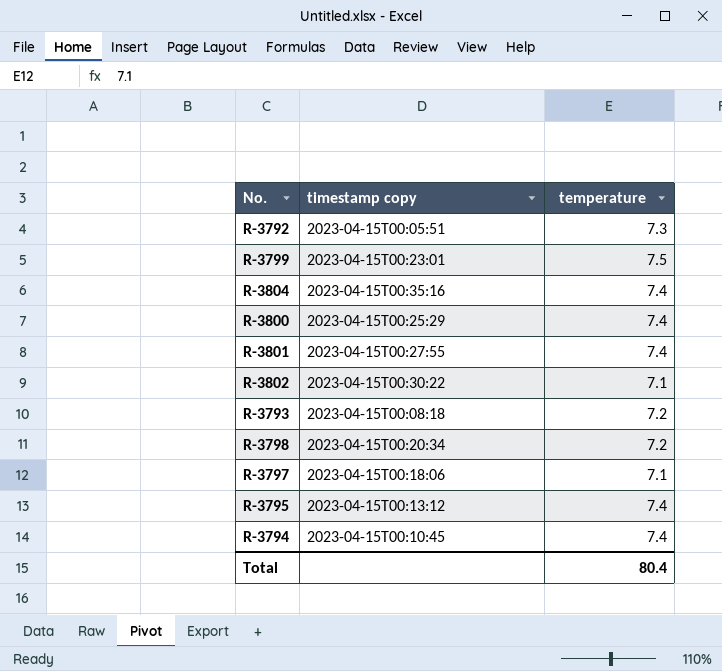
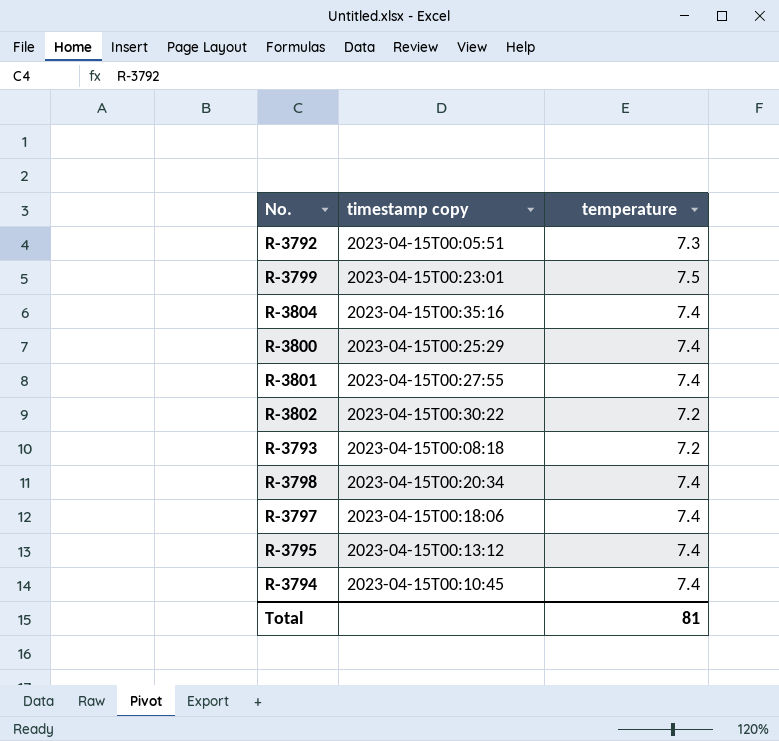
R-3802 | temperature: 7.1 -> 7.2
R-3798 | temperature: 7.2 -> 7.4
R-3797 | temperature: 7.1 -> 7.4
Total | temperature: 80.4 -> 81

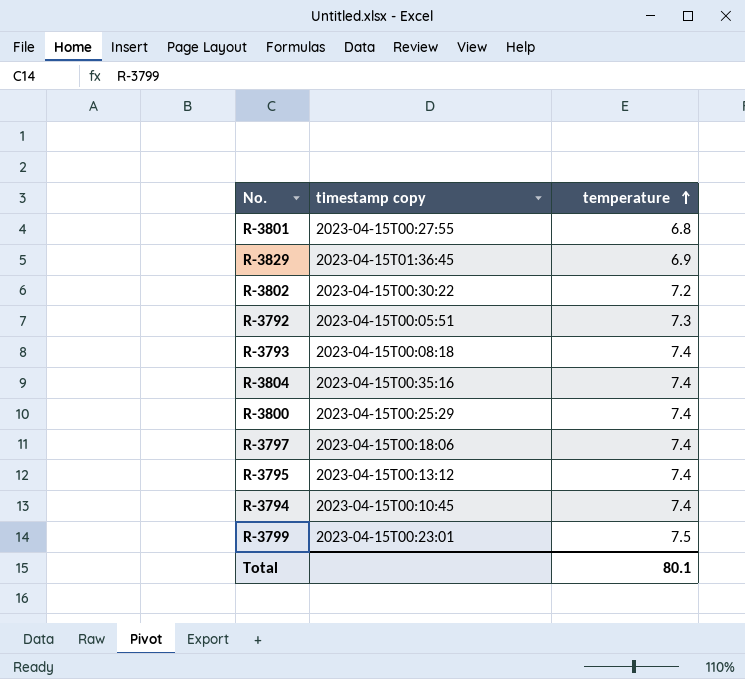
row order: none -> temperature ascending
row R-3798: 2023-04-15T00:20:34 | 7.4 -> none
R-3801 | temperature: 7.4 -> 6.8
row R-3829: none -> 2023-04-15T01:36:45 | 6.9
R-3793 | temperature: 7.2 -> 7.4
Total | temperature: 81 -> 80.1

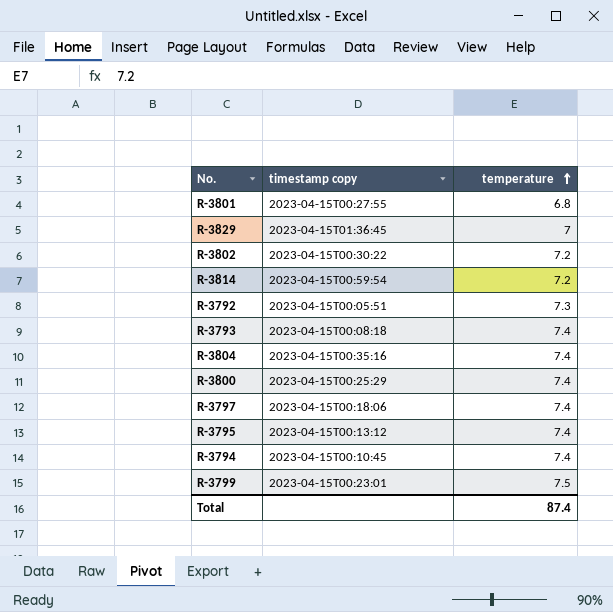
R-3829 | temperature: 6.9 -> 7
row R-3814: none -> 2023-04-15T00:59:54 | 7.2
Total | temperature: 80.1 -> 87.4

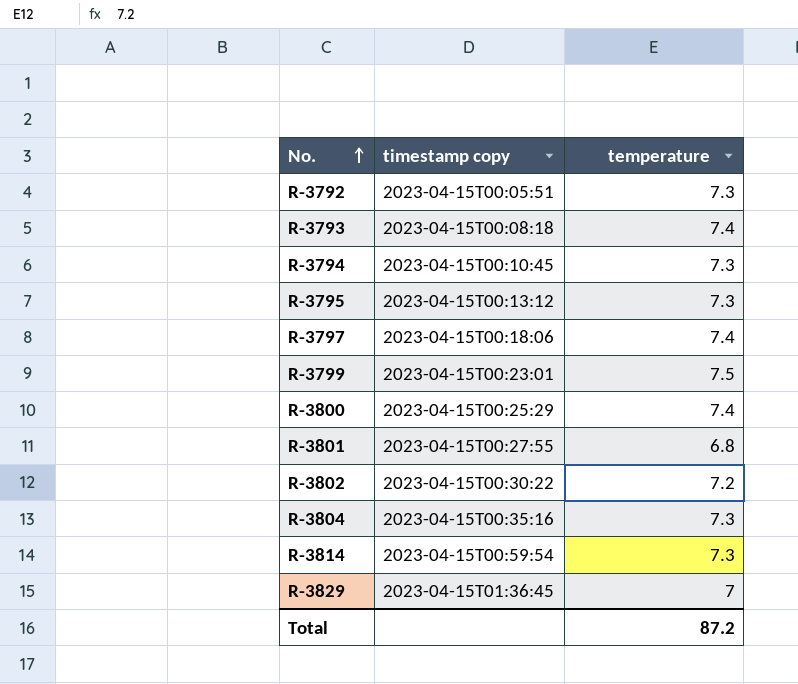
row order: temperature ascending -> No. ascending
R-3794 | temperature: 7.4 -> 7.3
R-3795 | temperature: 7.4 -> 7.3
R-3804 | temperature: 7.4 -> 7.3
R-3814 | temperature: 7.2 -> 7.3
Total | temperature: 87.4 -> 87.2

